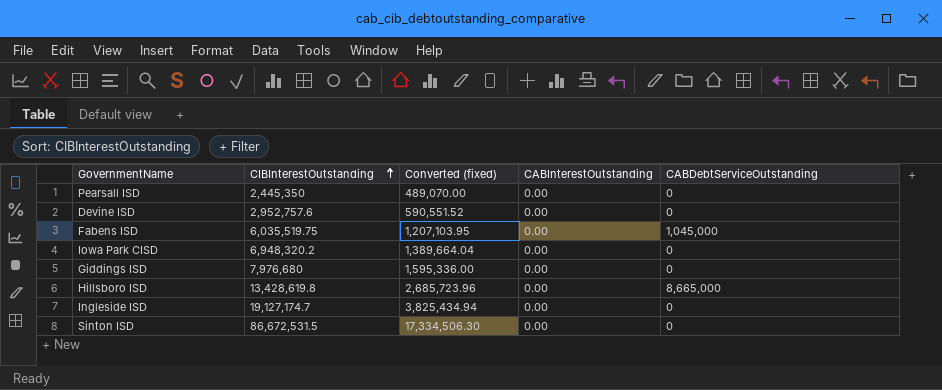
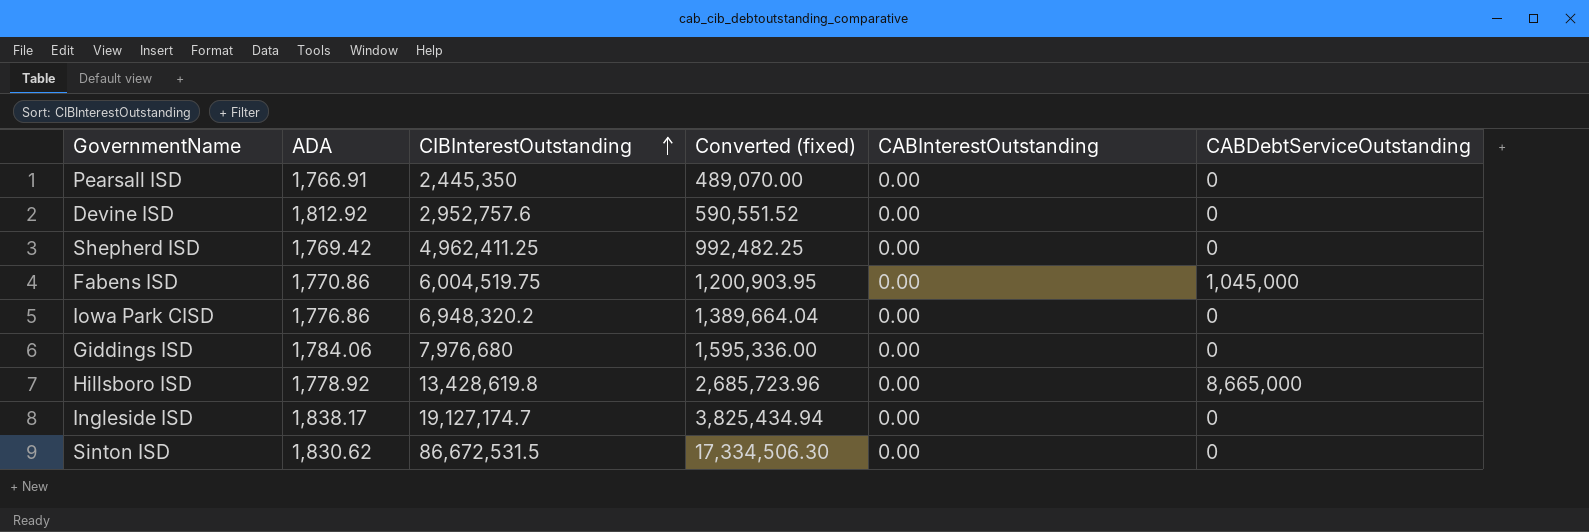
column ADA | position: none -> 2
row Shepherd ISD: none -> 1,769.42 | 4,962,411.25 | 992,482.25 | 0.00 | 0
Fabens ISD | CIBInterestOutstanding: 6,035,519.75 -> 6,004,519.75
Fabens ISD | Converted (fixed): 1,207,103.95 -> 1,200,903.95

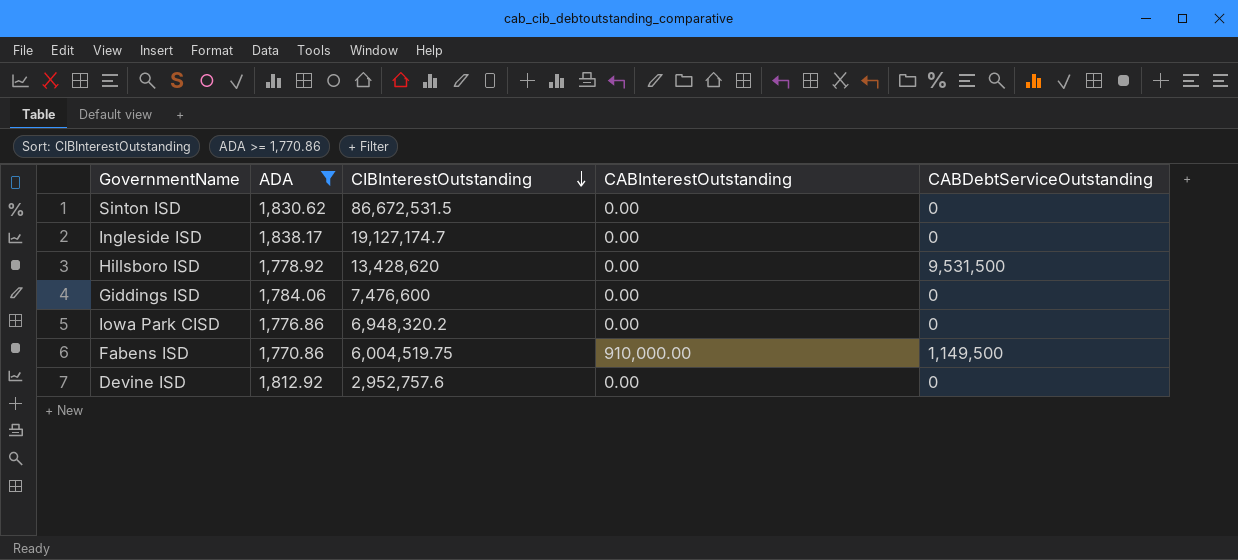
filter: none -> ADA >= 1,770.86
row order: CIBInterestOutstanding ascending -> CIBInterestOutstanding descending
column Converted (fixed) | formula: [CIBInterestOutstanding] * 0.2 -> none
Hillsboro ISD | CIBInterestOutstanding: 13,428,619.8 -> 13,428,620
Hillsboro ISD | CABDebtServiceOutstanding: 8,665,000 -> 9,531,500
Giddings ISD | CIBInterestOutstanding: 7,976,680 -> 7,476,600
Fabens ISD | CABInterestOutstanding: 0.00 -> 910,000.00
Fabens ISD | CABDebtServiceOutstanding: 1,045,000 -> 1,149,500

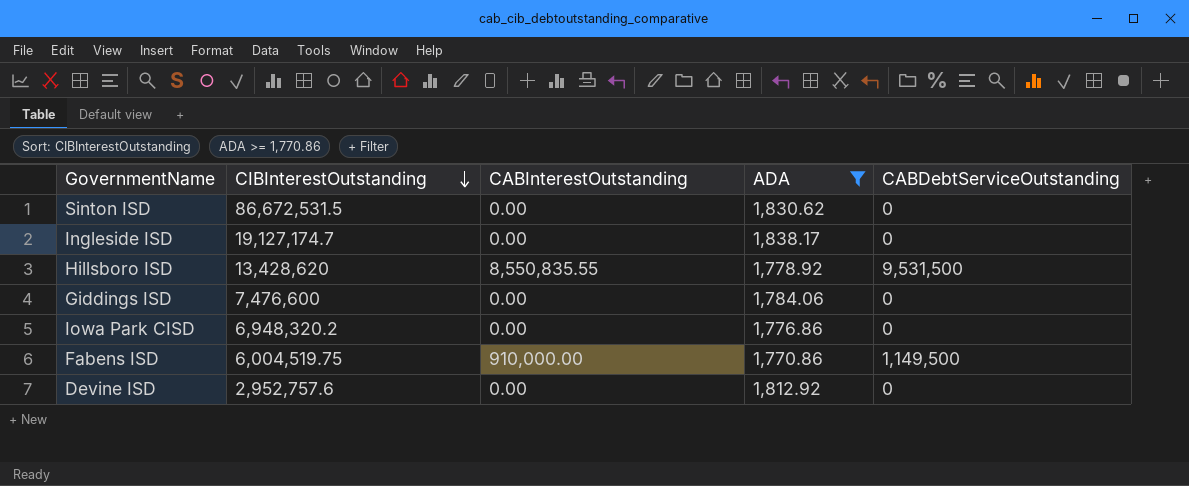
column ADA | position: 2 -> 4
Hillsboro ISD | CABInterestOutstanding: 0.00 -> 8,550,835.55

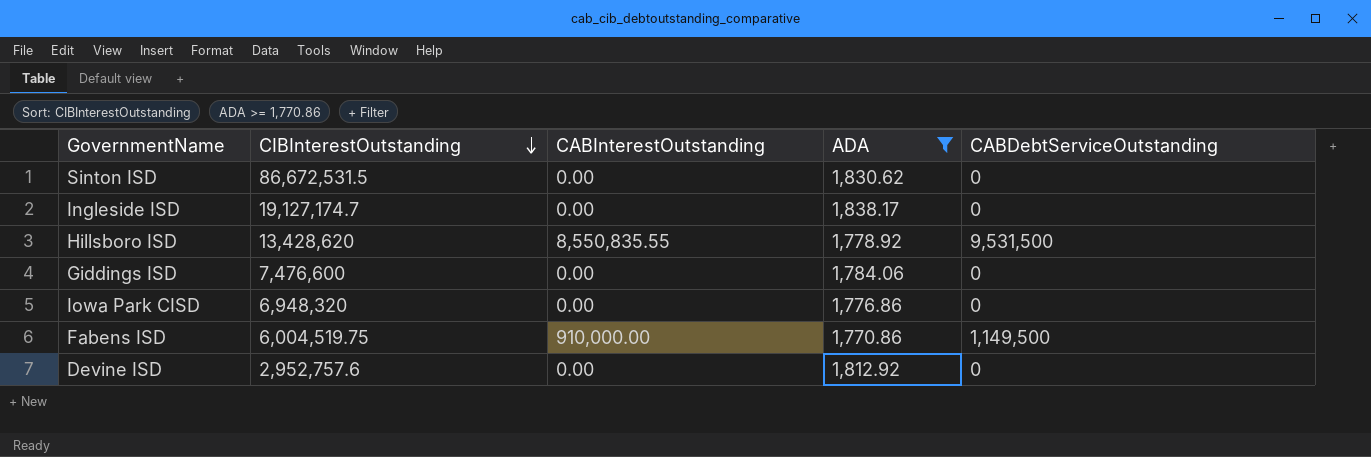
Iowa Park CISD | CIBInterestOutstanding: 6,948,320.2 -> 6,948,320

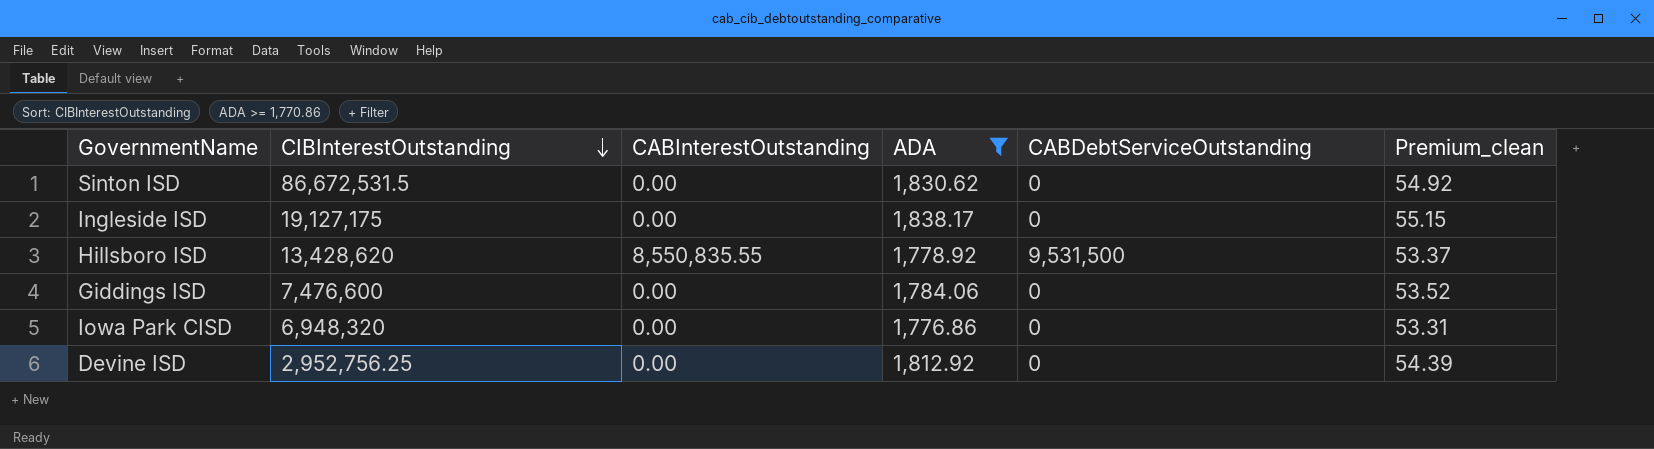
column Premium_clean | formula: none -> [ADA] * 0.03
row Fabens ISD: 6,004,519.75 | 910,000.00 | 1,770.86 | 1,149,500 -> none
Ingleside ISD | CIBInterestOutstanding: 19,127,174.7 -> 19,127,175
Devine ISD | CIBInterestOutstanding: 2,952,757.6 -> 2,952,756.25

